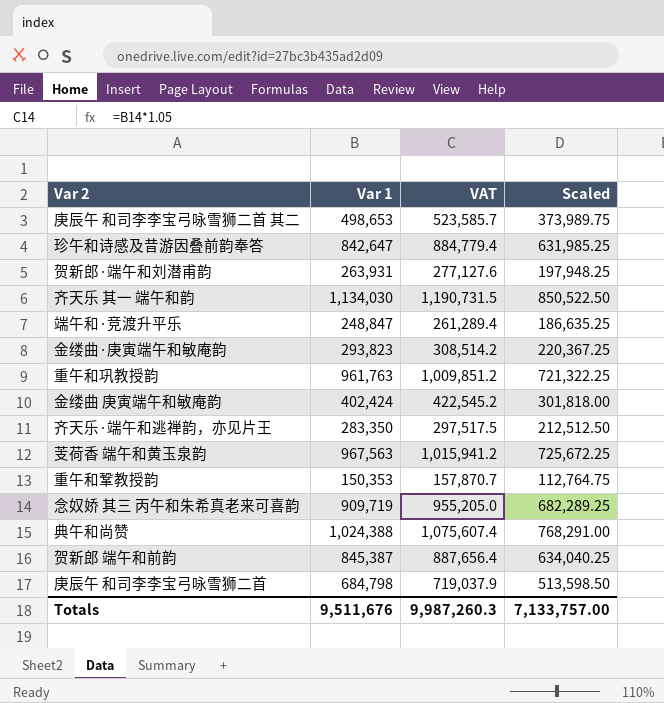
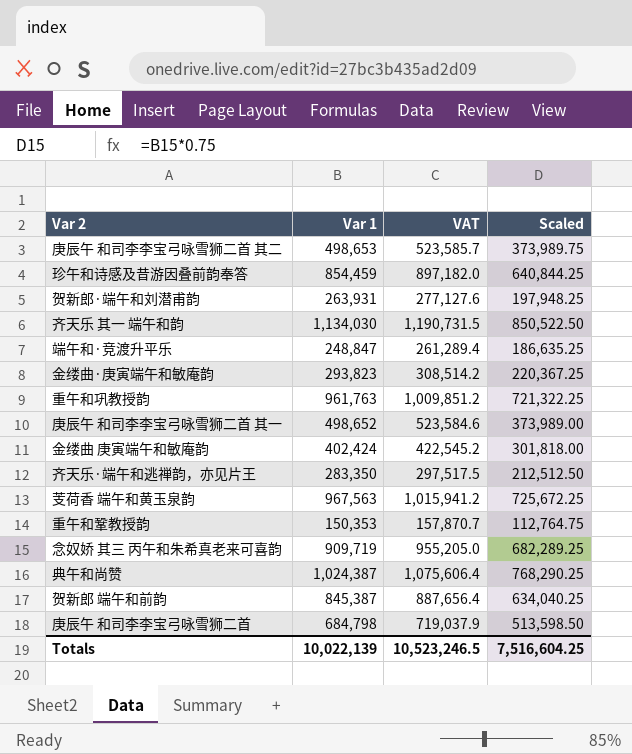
珍午和诗感及昔游因叠前韵奉答 | Var 1: 842,647 -> 854,459
珍午和诗感及昔游因叠前韵奉答 | VAT: 884,779.4 -> 897,182.0
珍午和诗感及昔游因叠前韵奉答 | Scaled: 631,985.25 -> 640,844.25
row 庚辰午 和司李李宝弓咏雪狮二首 其一: none -> 498,652 | 523,584.6 | 373,989.00
典午和尚赞 | Var 1: 1,024,388 -> 1,024,387
典午和尚赞 | VAT: 1,075,607.4 -> 1,075,606.4
典午和尚赞 | Scaled: 768,291.00 -> 768,290.25
Totals | Var 1: 9,511,676 -> 10,022,139
Totals | VAT: 9,987,260.3 -> 10,523,246.5
Totals | Scaled: 7,133,757.00 -> 7,516,604.25

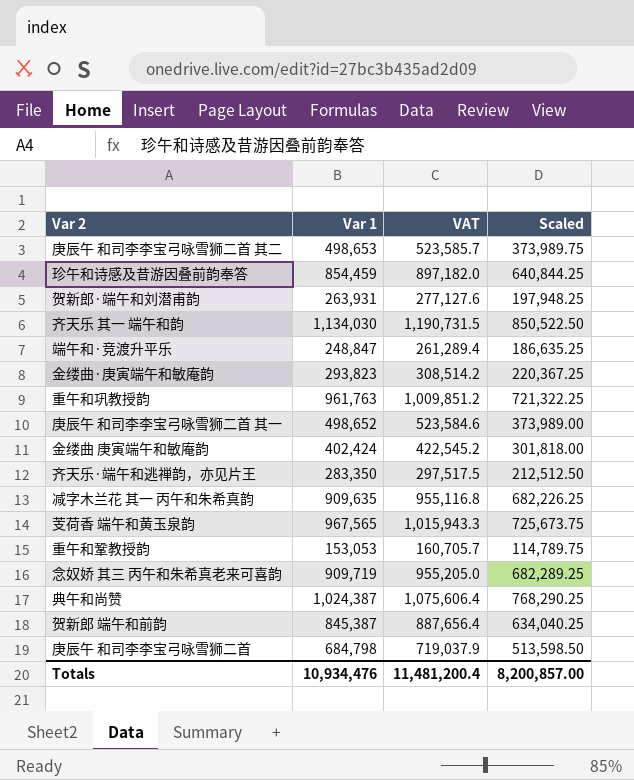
row 减字木兰花 其一 丙午和朱希真韵: none -> 909,635 | 955,116.8 | 682,226.25
芰荷香 端午和黄玉泉韵 | Var 1: 967,563 -> 967,565
芰荷香 端午和黄玉泉韵 | VAT: 1,015,941.2 -> 1,015,943.3
芰荷香 端午和黄玉泉韵 | Scaled: 725,672.25 -> 725,673.75
重午和鞏教授韵 | Var 1: 150,353 -> 153,053
重午和鞏教授韵 | VAT: 157,870.7 -> 160,705.7
重午和鞏教授韵 | Scaled: 112,764.75 -> 114,789.75
Totals | Var 1: 10,022,139 -> 10,934,476
Totals | VAT: 10,523,246.5 -> 11,481,200.4
Totals | Scaled: 7,516,604.25 -> 8,200,857.00

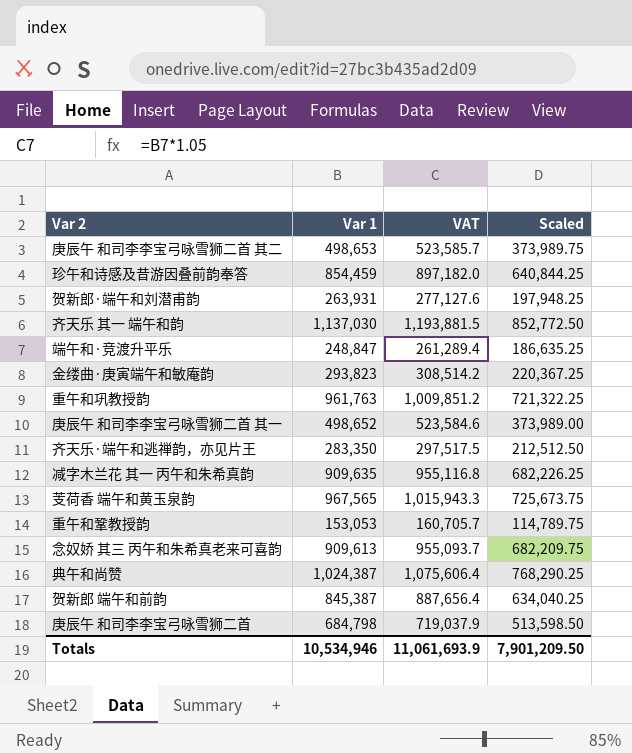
row 金缕曲 庚寅端午和敏庵韵: 402,424 | 422,545.2 | 301,818.00 -> none
齐天乐 其一 端午和韵 | Var 1: 1,134,030 -> 1,137,030
齐天乐 其一 端午和韵 | VAT: 1,190,731.5 -> 1,193,881.5
齐天乐 其一 端午和韵 | Scaled: 850,522.50 -> 852,772.50
念奴娇 其三 丙午和朱希真老来可喜韵 | Var 1: 909,719 -> 909,613
念奴娇 其三 丙午和朱希真老来可喜韵 | VAT: 955,205.0 -> 955,093.7
念奴娇 其三 丙午和朱希真老来可喜韵 | Scaled: 682,289.25 -> 682,209.75
Totals | Var 1: 10,934,476 -> 10,534,946
Totals | VAT: 11,481,200.4 -> 11,061,693.9
Totals | Scaled: 8,200,857.00 -> 7,901,209.50

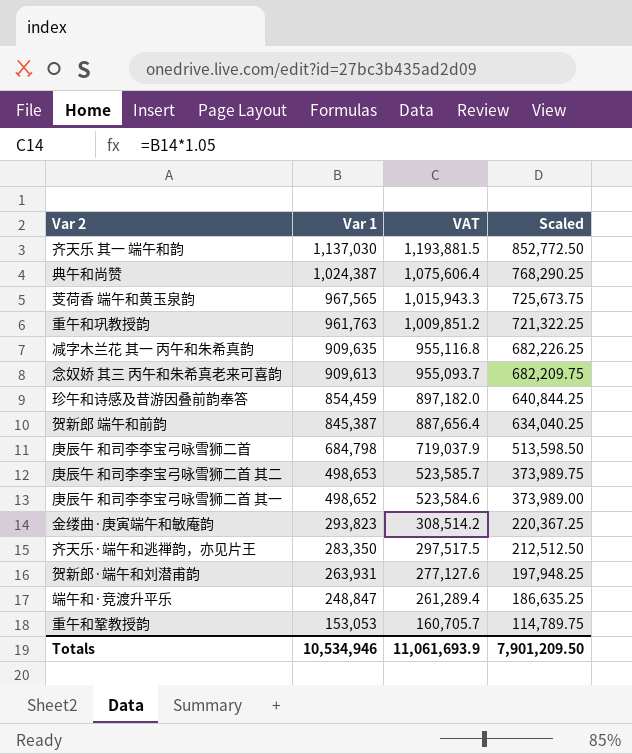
row order: none -> Var 1 descending

